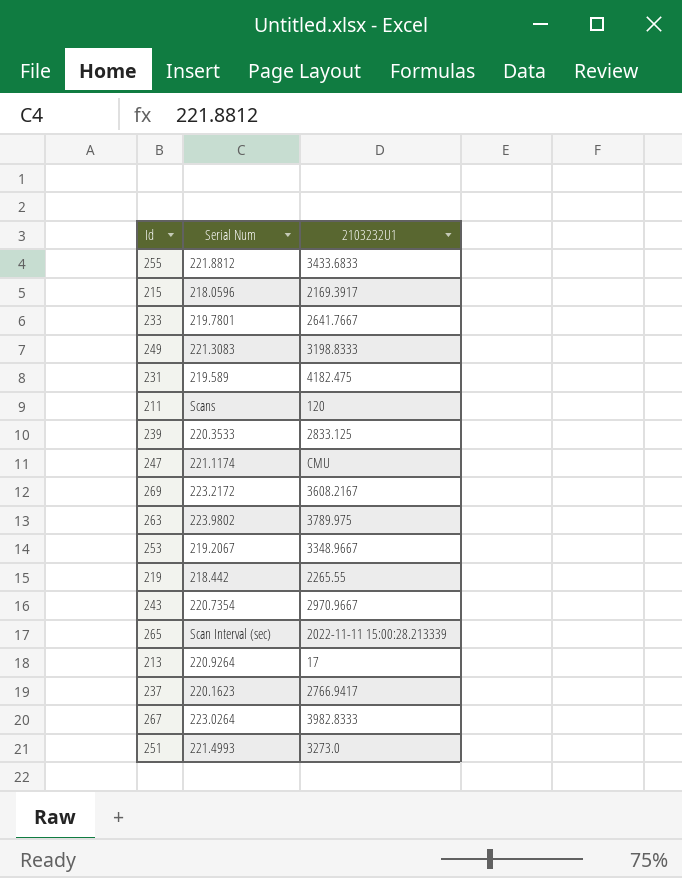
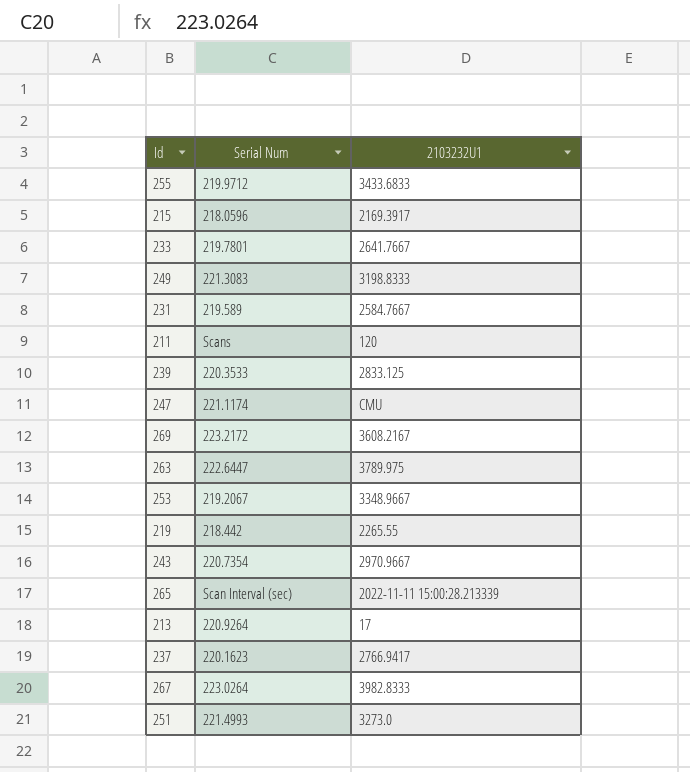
255 | Serial Num: 221.8812 -> 219.9712
231 | 2103232U1: 4182.475 -> 2584.7667
263 | Serial Num: 223.9802 -> 222.6447

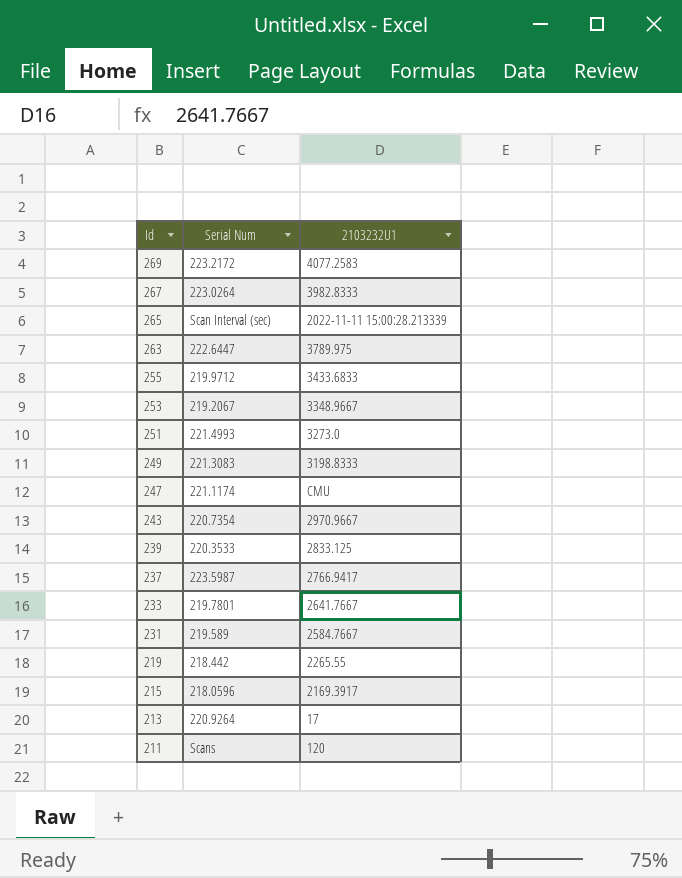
row order: none -> Id descending
269 | 2103232U1: 3608.2167 -> 4077.2583
237 | Serial Num: 220.1623 -> 223.5987

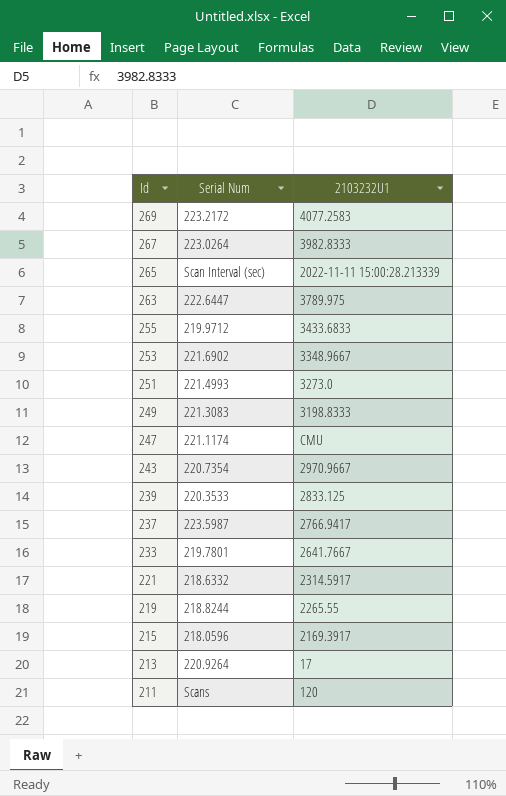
row 231: 219.589 | 2584.7667 -> none
253 | Serial Num: 219.2067 -> 221.6902
row 221: none -> 218.6332 | 2314.5917
219 | Serial Num: 218.442 -> 218.8244

